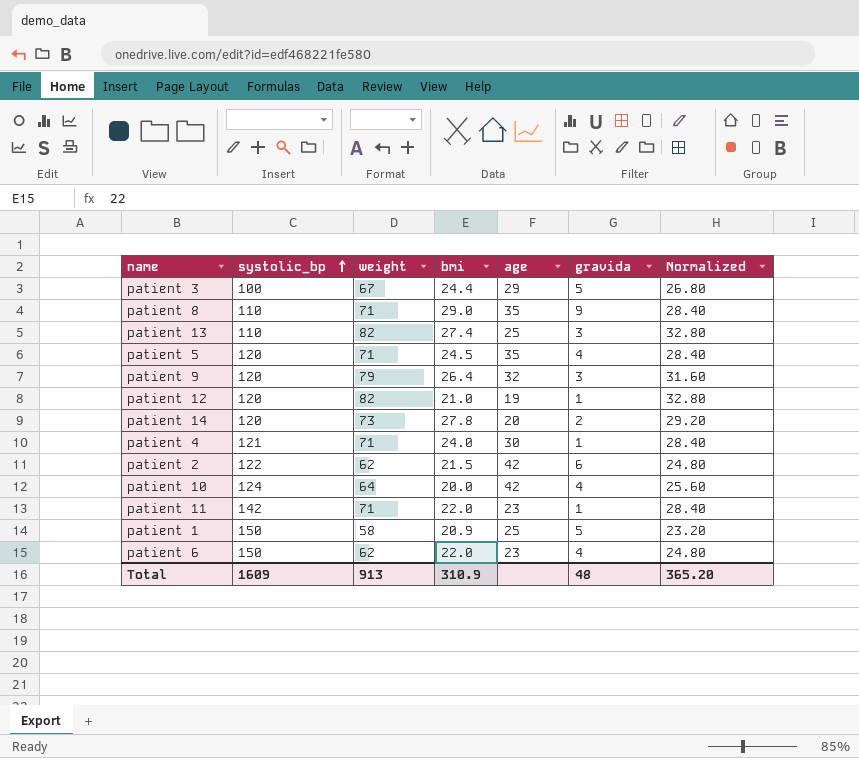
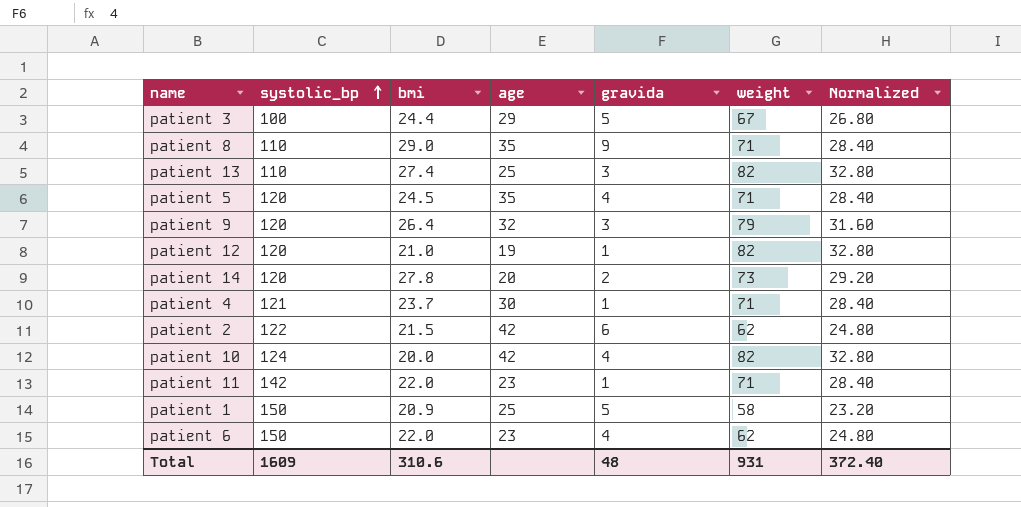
column weight | position: 3 -> 6
patient 4 | bmi: 24.0 -> 23.7
patient 10 | weight: 64 -> 82
patient 10 | Normalized: 25.60 -> 32.80
Total | bmi: 310.9 -> 310.6
Total | weight: 913 -> 931
Total | Normalized: 365.20 -> 372.40

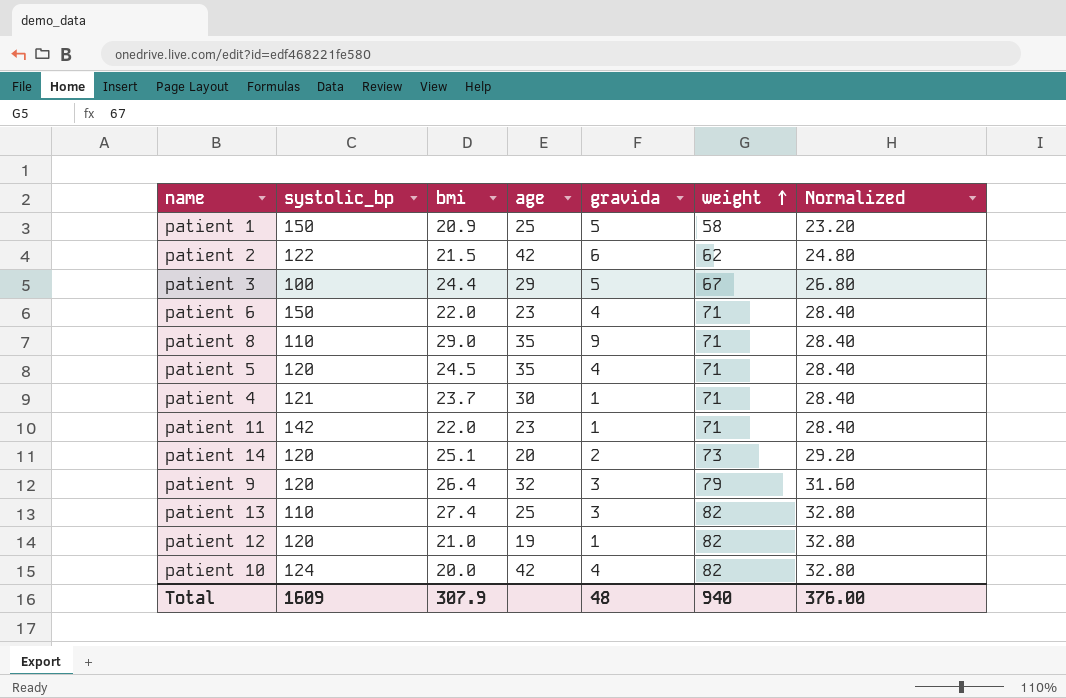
row order: systolic_bp ascending -> weight ascending
patient 6 | weight: 62 -> 71
patient 6 | Normalized: 24.80 -> 28.40
patient 14 | bmi: 27.8 -> 25.1
Total | bmi: 310.6 -> 307.9
Total | weight: 931 -> 940
Total | Normalized: 372.40 -> 376.00

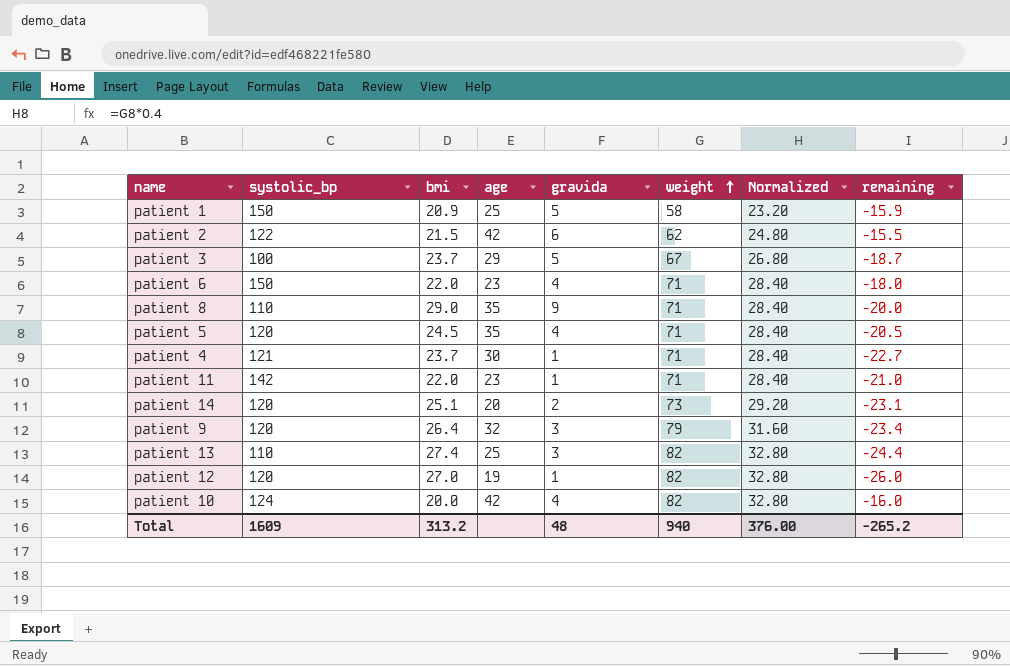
column remaining | formula: none -> [gravida] - [bmi]
patient 3 | bmi: 24.4 -> 23.7
patient 12 | bmi: 21.0 -> 27.0
Total | bmi: 307.9 -> 313.2

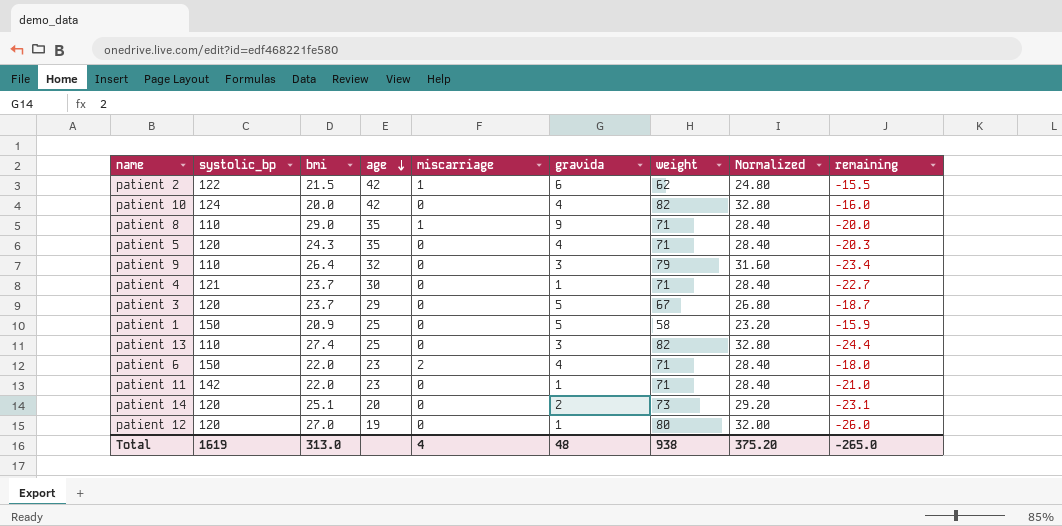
row order: weight ascending -> age descending
column miscarriage | position: none -> 5
patient 5 | bmi: 24.5 -> 24.3
patient 5 | remaining: -20.5 -> -20.3
patient 9 | systolic_bp: 120 -> 110
patient 3 | systolic_bp: 100 -> 120
patient 12 | weight: 82 -> 80
patient 12 | Normalized: 32.80 -> 32.00
Total | systolic_bp: 1609 -> 1619
Total | bmi: 313.2 -> 313.0
Total | weight: 940 -> 938
Total | Normalized: 376.00 -> 375.20
Total | remaining: -265.2 -> -265.0

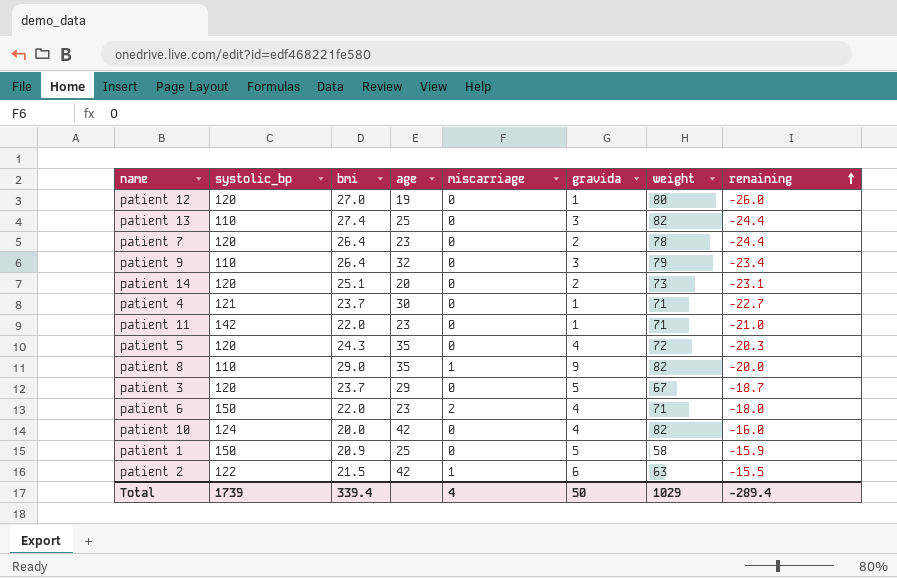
row order: age descending -> remaining ascending
column Normalized | formula: [weight] * 0.4 -> none
row patient 7: none -> 120 | 26.4 | 23 | 0 | 2 | 78 | -24.4
patient 5 | weight: 71 -> 72
patient 8 | weight: 71 -> 82
patient 2 | weight: 62 -> 63
Total | systolic_bp: 1619 -> 1739
Total | bmi: 313.0 -> 339.4
Total | gravida: 48 -> 50
Total | weight: 938 -> 1029
Total | remaining: -265.0 -> -289.4

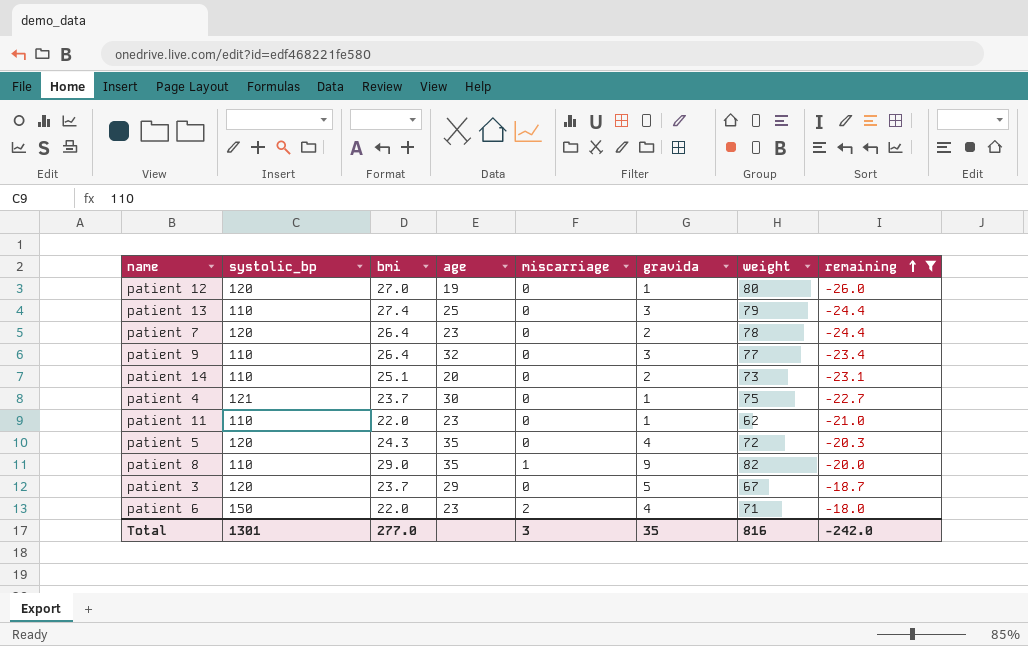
filter: none -> remaining <= -18.0
patient 13 | weight: 82 -> 79
patient 9 | weight: 79 -> 77
patient 14 | systolic_bp: 120 -> 110
patient 4 | weight: 71 -> 75
patient 11 | systolic_bp: 142 -> 110
patient 11 | weight: 71 -> 62
Total | systolic_bp: 1739 -> 1301
Total | bmi: 339.4 -> 277.0
Total | miscarriage: 4 -> 3
Total | gravida: 50 -> 35
Total | weight: 1029 -> 816
Total | remaining: -289.4 -> -242.0

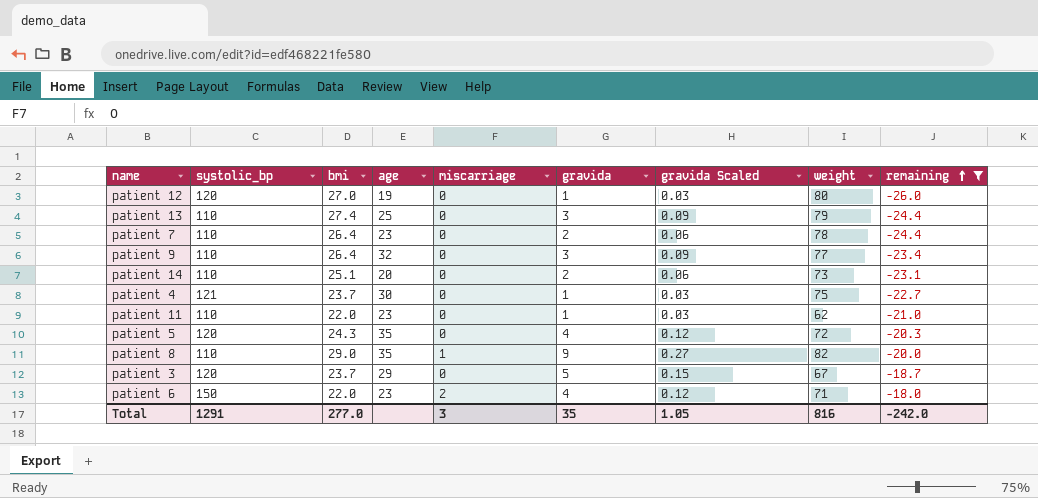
column gravida Scaled | formula: none -> [gravida] * 0.03
patient 7 | systolic_bp: 120 -> 110
Total | systolic_bp: 1301 -> 1291

